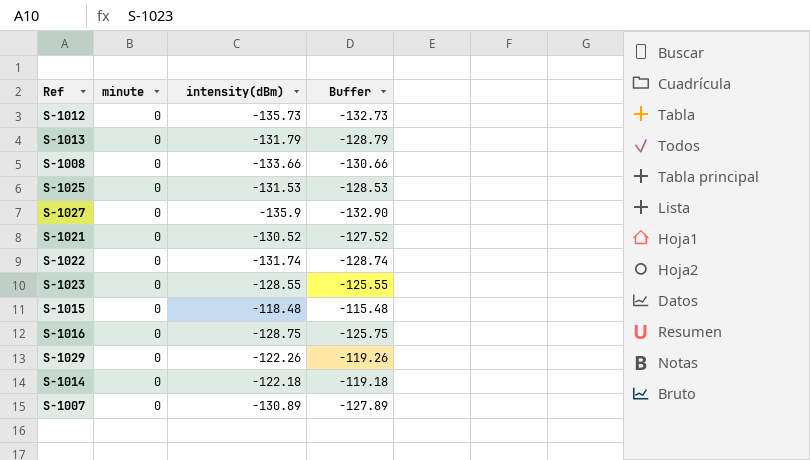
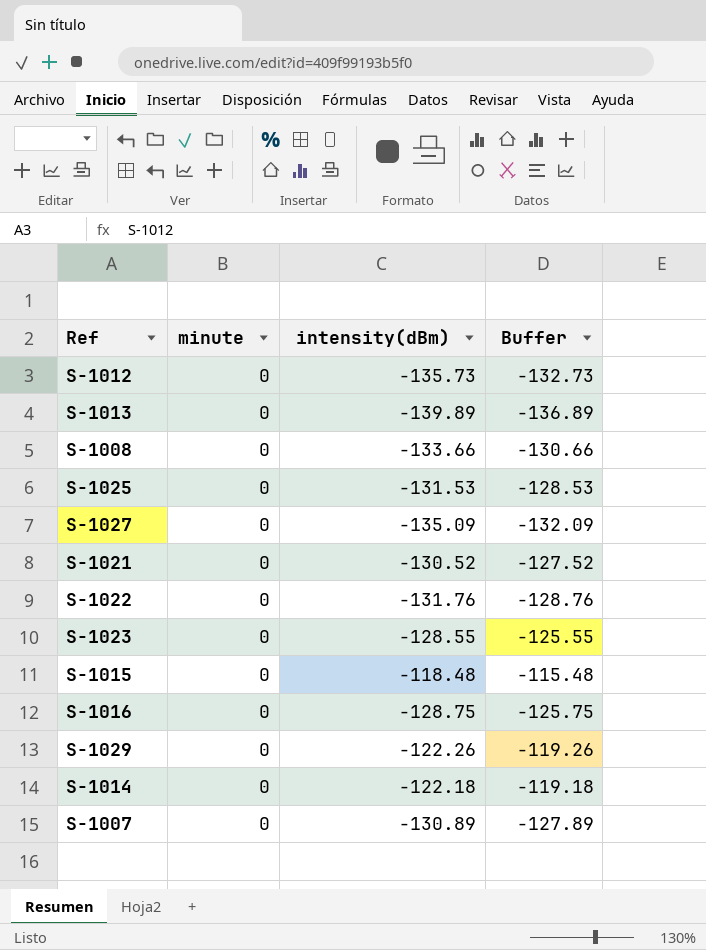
S-1013 | intensity(dBm): -131.79 -> -139.89
S-1013 | Buffer: -128.79 -> -136.89
S-1027 | intensity(dBm): -135.9 -> -135.09
S-1027 | Buffer: -132.90 -> -132.09
S-1022 | intensity(dBm): -131.74 -> -131.76
S-1022 | Buffer: -128.74 -> -128.76

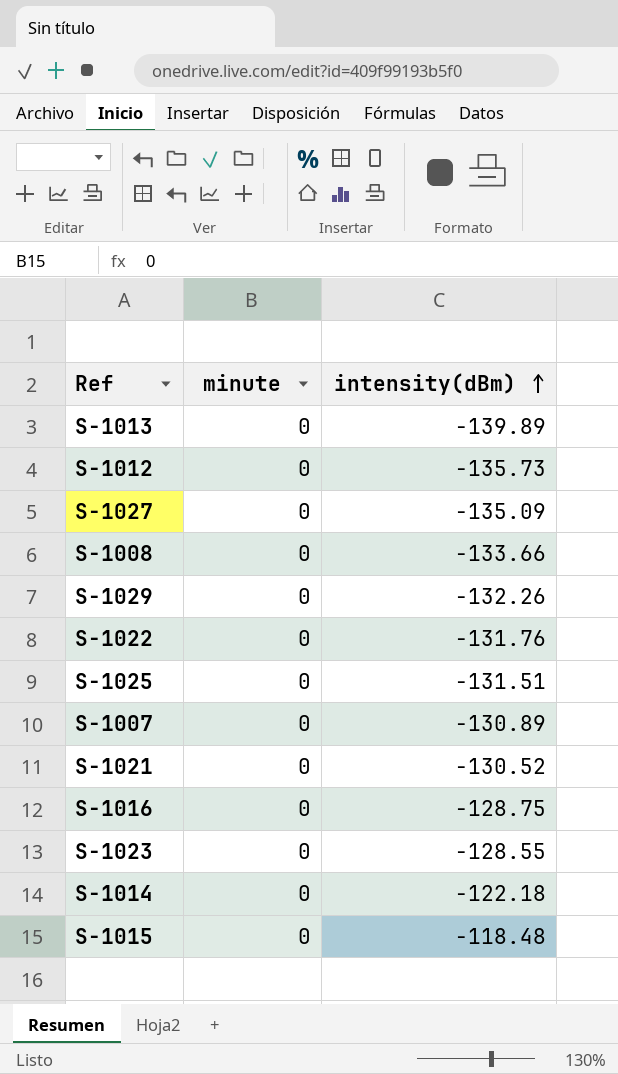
row order: none -> intensity(dBm) ascending
column Buffer | formula: [intensity(dBm)] + 3 -> none
S-1029 | intensity(dBm): -122.26 -> -132.26
S-1025 | intensity(dBm): -131.53 -> -131.51

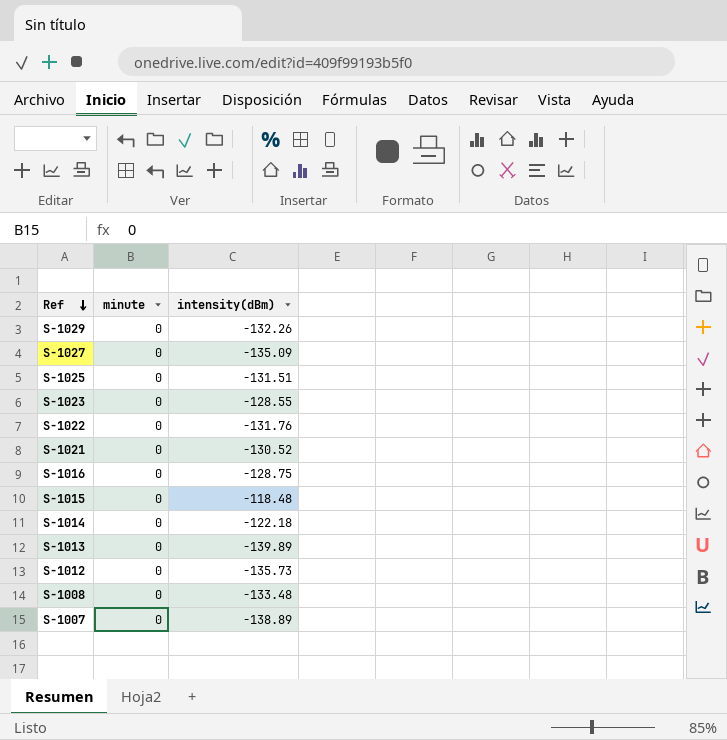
row order: intensity(dBm) ascending -> Ref descending
S-1008 | intensity(dBm): -133.66 -> -133.48
S-1007 | intensity(dBm): -130.89 -> -138.89

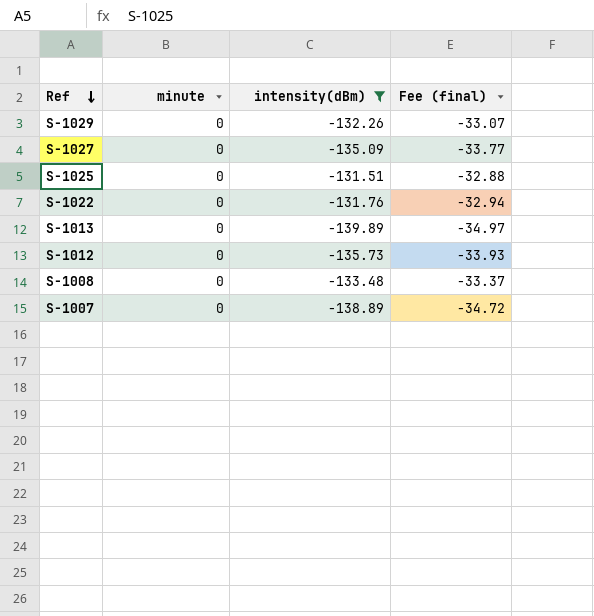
filter: none -> intensity(dBm) <= -131.51
column Fee (final) | formula: none -> [intensity(dBm)] * 0.25

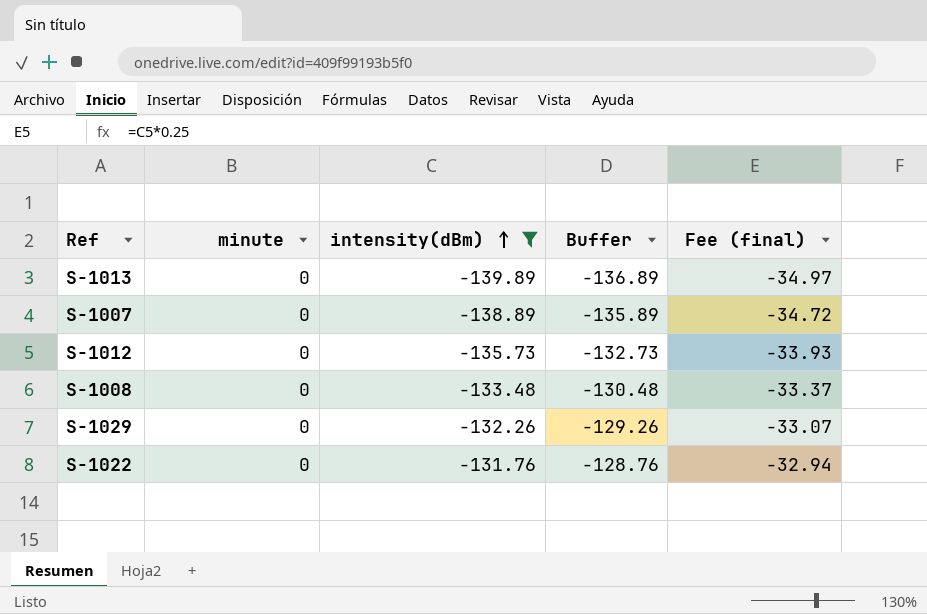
row order: Ref descending -> intensity(dBm) ascending
column Buffer | formula: none -> [intensity(dBm)] + 3
row S-1027: 0 | -135.09 | -33.77 -> none
row S-1025: 0 | -131.51 | -32.88 -> none

